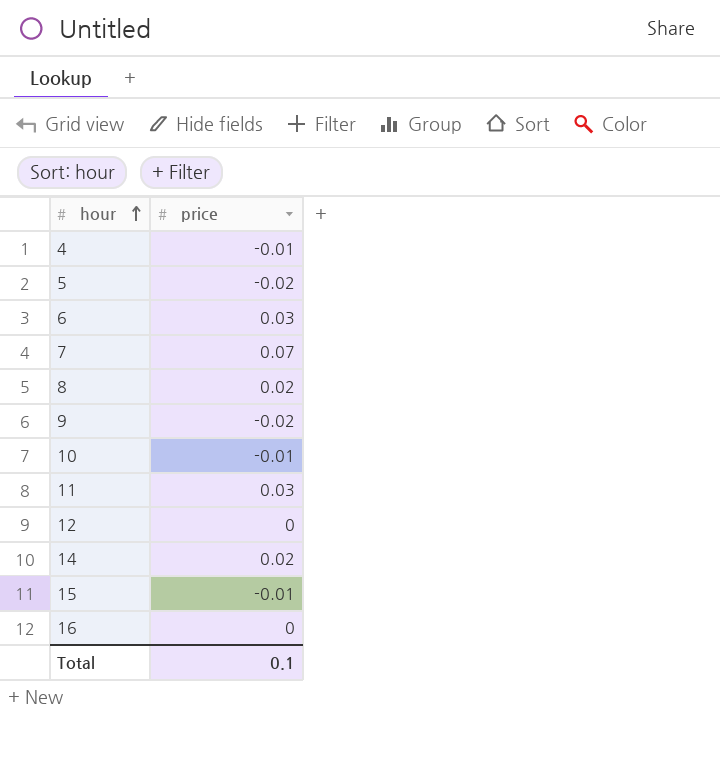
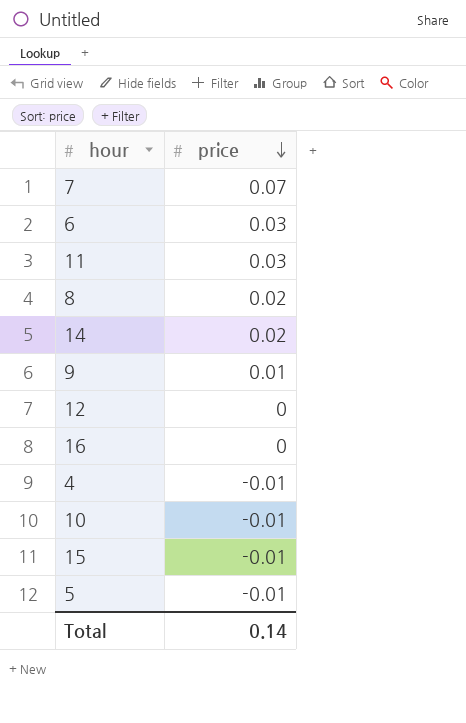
row order: hour ascending -> price descending
9 | price: -0.02 -> 0.01
5 | price: -0.02 -> -0.01
Total | price: 0.1 -> 0.14

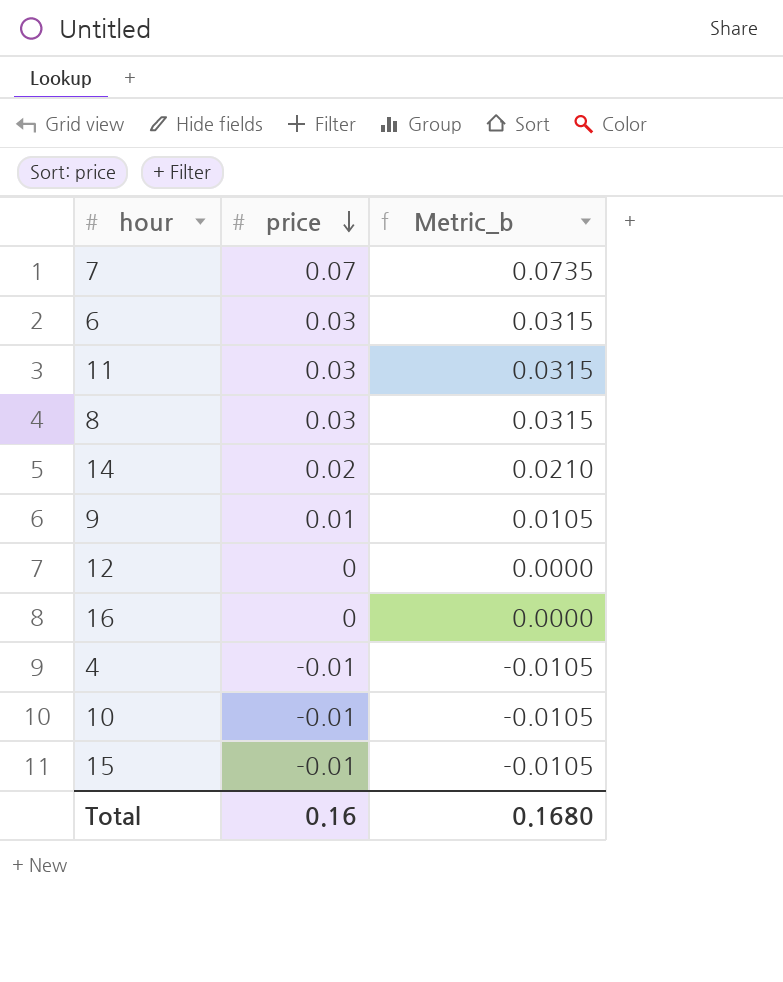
column Metric_b | formula: none -> [price] * 1.05
row 5: -0.01 -> none
8 | price: 0.02 -> 0.03
Total | price: 0.14 -> 0.16

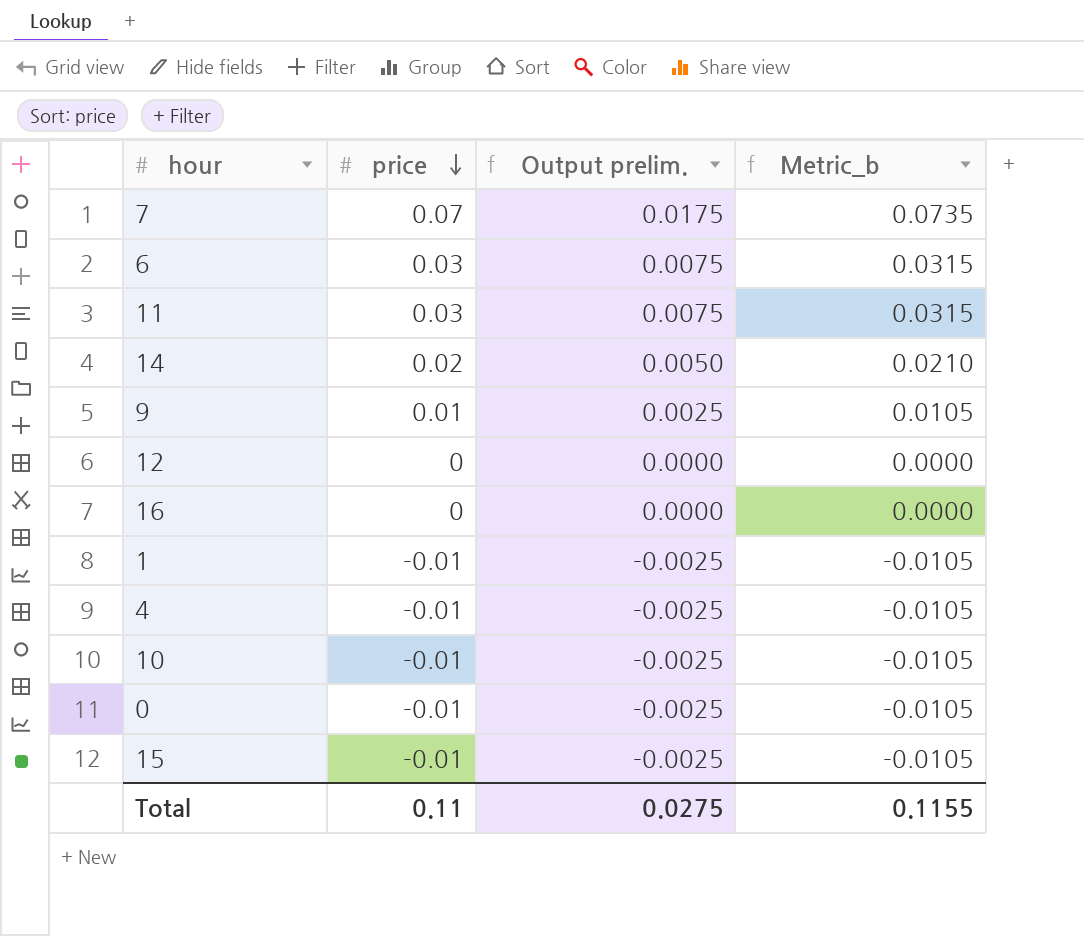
column Output prelim. | formula: none -> [price] * 0.25
row 8: 0.03 | 0.0315 -> none
row 1: none -> -0.01 | -0.0025 | -0.0105
row 0: none -> -0.01 | -0.0025 | -0.0105
Total | price: 0.16 -> 0.11
Total | Metric_b: 0.1680 -> 0.1155

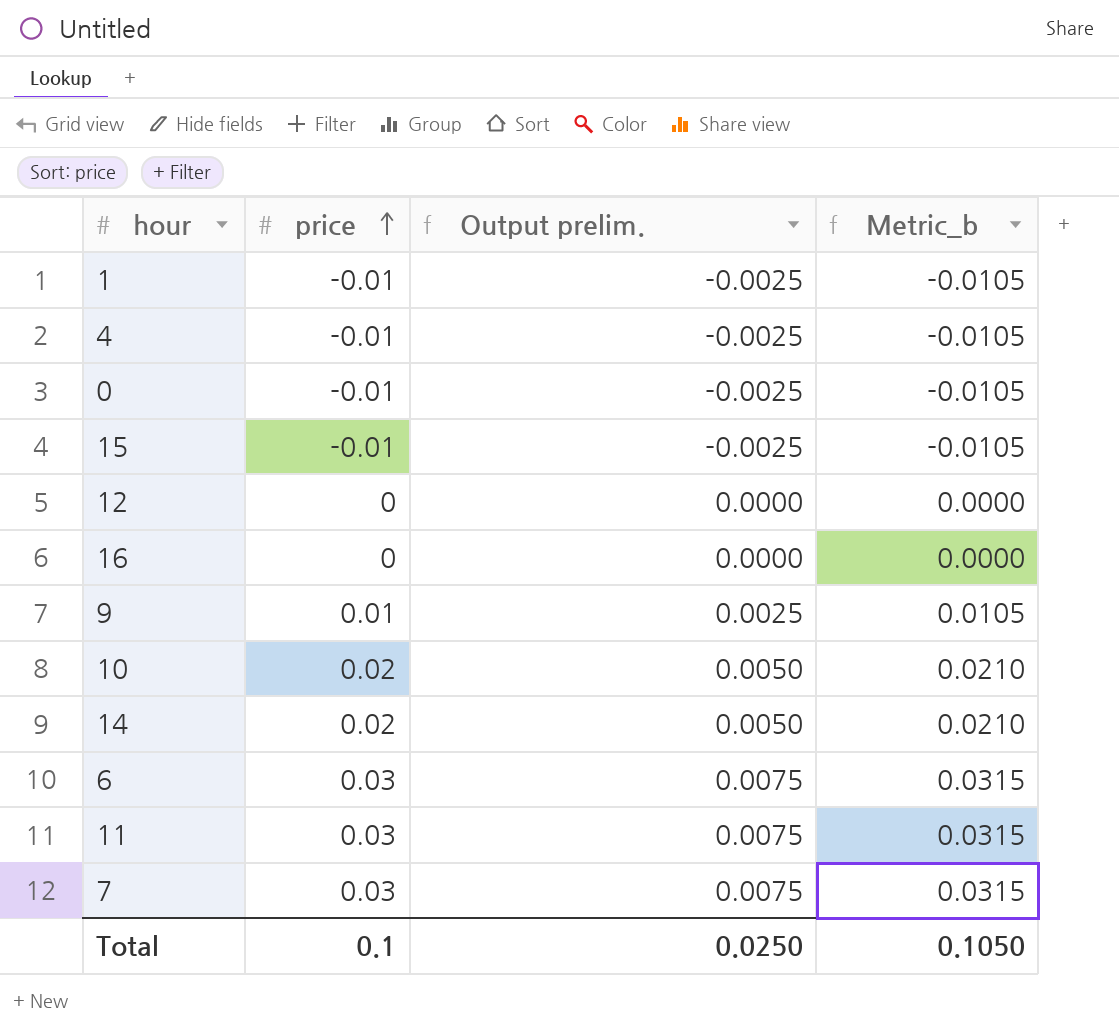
row order: price descending -> price ascending
10 | price: -0.01 -> 0.02
10 | Output prelim.: -0.0025 -> 0.0050
10 | Metric_b: -0.0105 -> 0.0210
7 | price: 0.07 -> 0.03
7 | Output prelim.: 0.0175 -> 0.0075
7 | Metric_b: 0.0735 -> 0.0315
Total | price: 0.11 -> 0.1
Total | Output prelim.: 0.0275 -> 0.0250
Total | Metric_b: 0.1155 -> 0.1050

